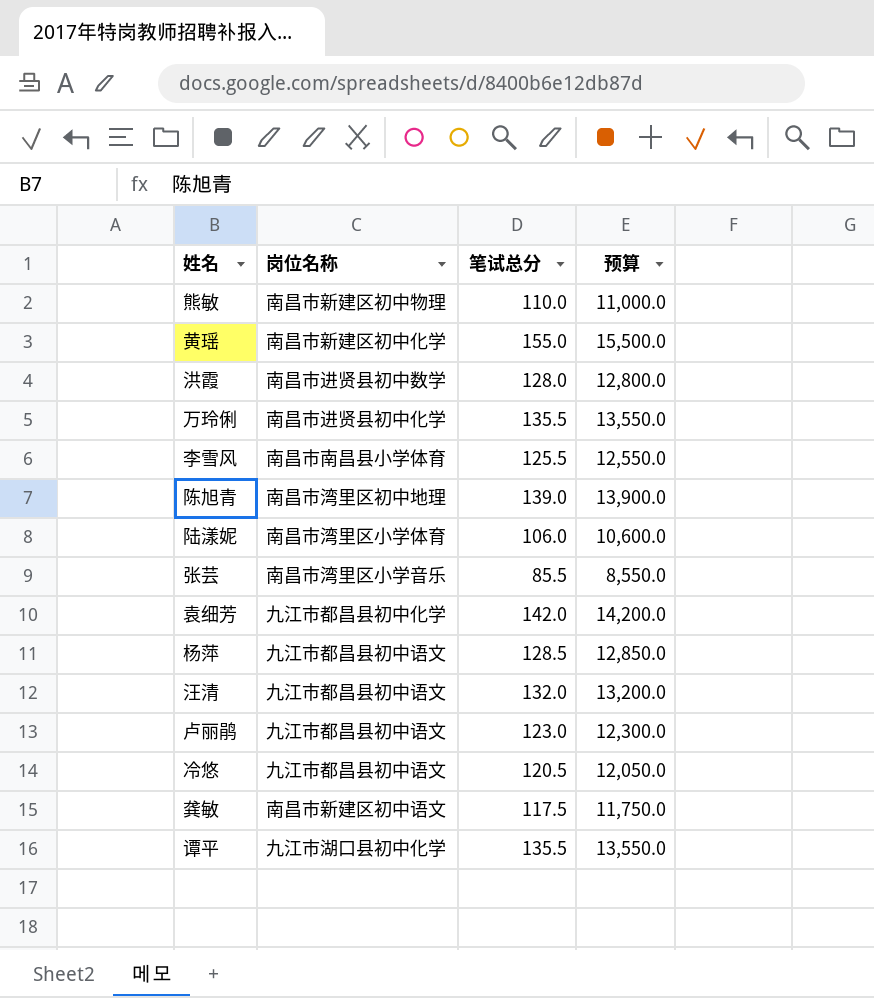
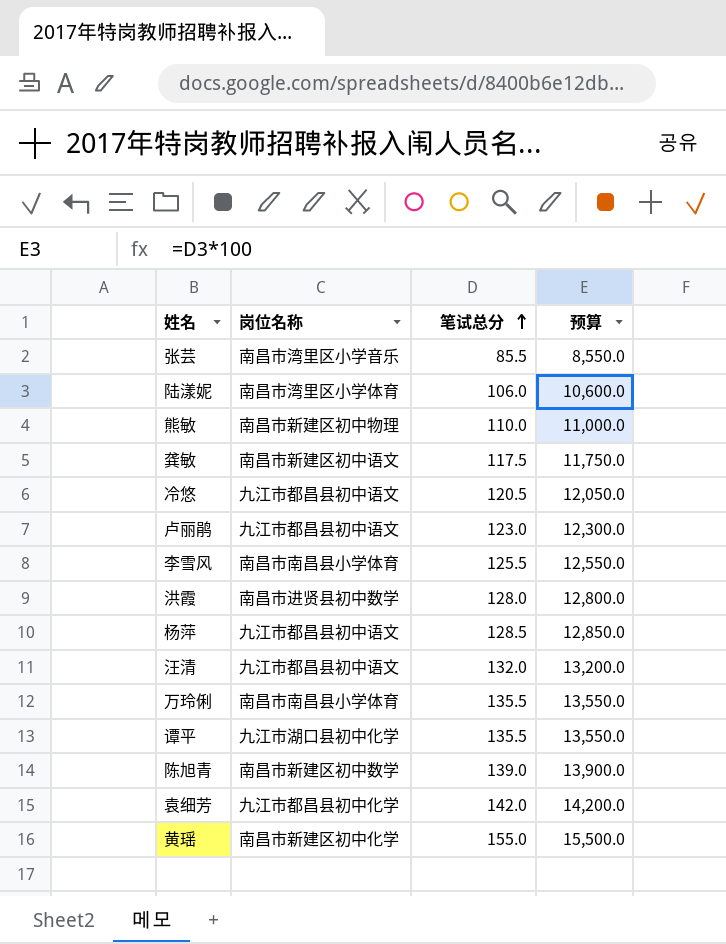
row order: none -> 笔试总分 ascending
万玲俐 | 岗位名称: 南昌市进贤县初中化学 -> 南昌市南昌县小学体育
陈旭青 | 岗位名称: 南昌市湾里区初中地理 -> 南昌市新建区初中数学

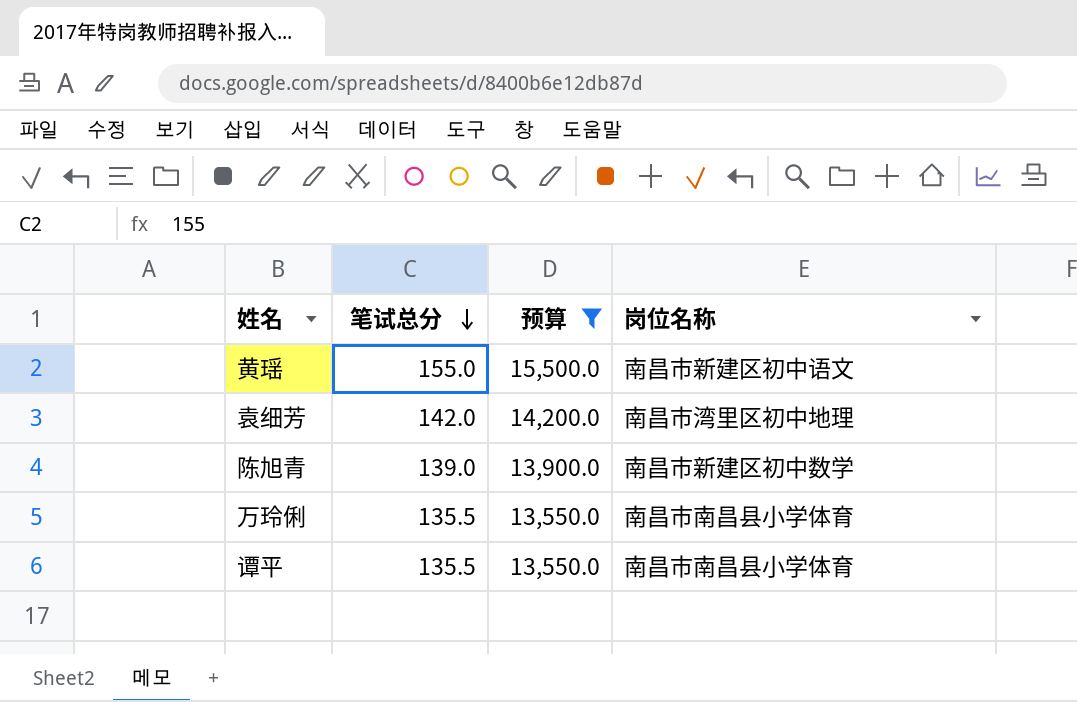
filter: none -> 预算 >= 13,550.0
row order: 笔试总分 ascending -> 笔试总分 descending
column 岗位名称 | position: 2 -> 4
黄瑶 | 岗位名称: 南昌市新建区初中化学 -> 南昌市新建区初中语文
袁细芳 | 岗位名称: 九江市都昌县初中化学 -> 南昌市湾里区初中地理
谭平 | 岗位名称: 九江市湖口县初中化学 -> 南昌市南昌县小学体育

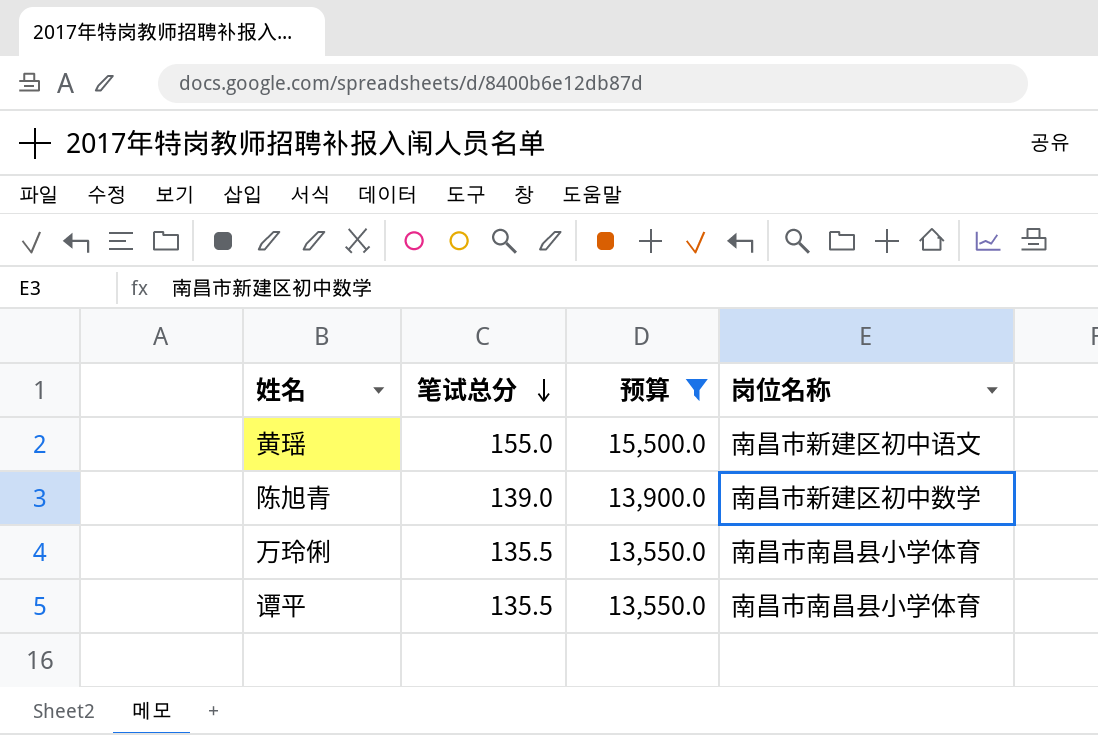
row 袁细芳: 142.0 | 14,200.0 | 南昌市湾里区初中地理 -> none

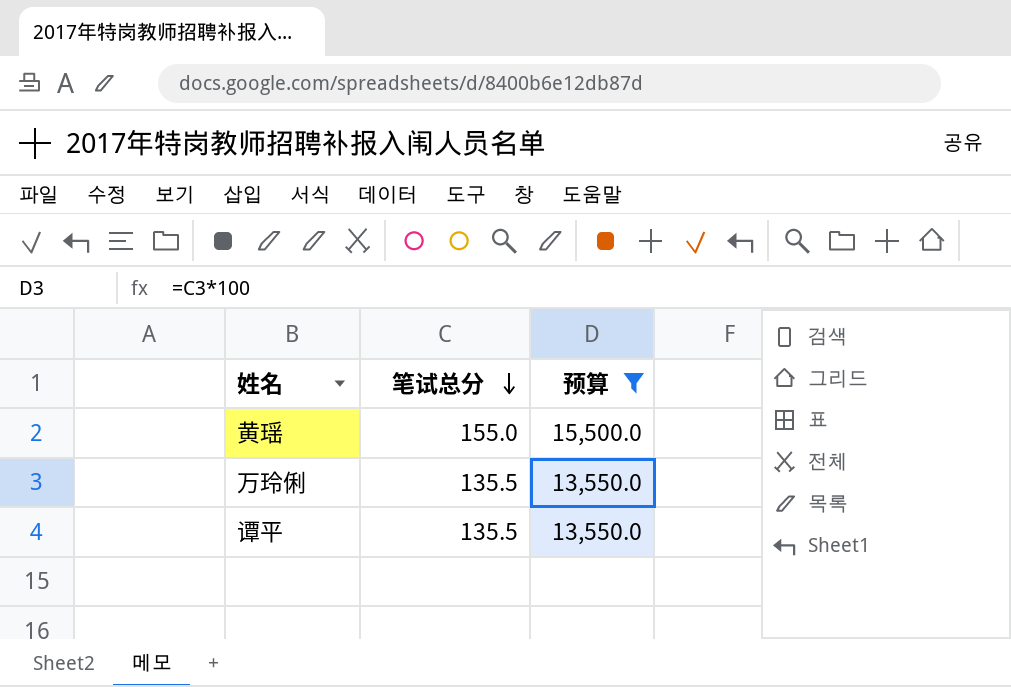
column 岗位名称 | position: 4 -> none
row 陈旭青: 139.0 | 13,900.0 | 南昌市新建区初中数学 -> none

